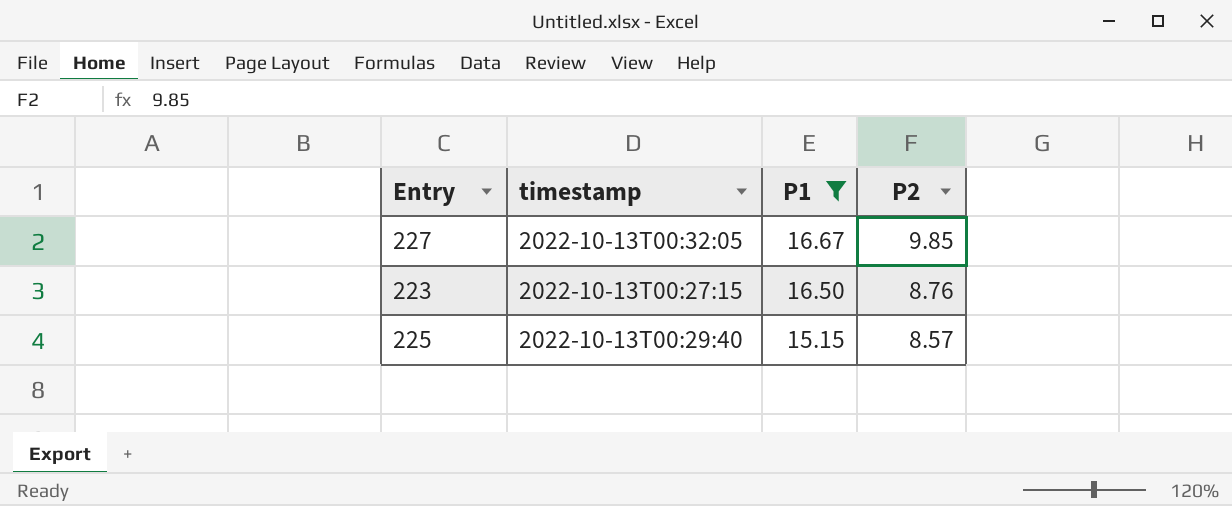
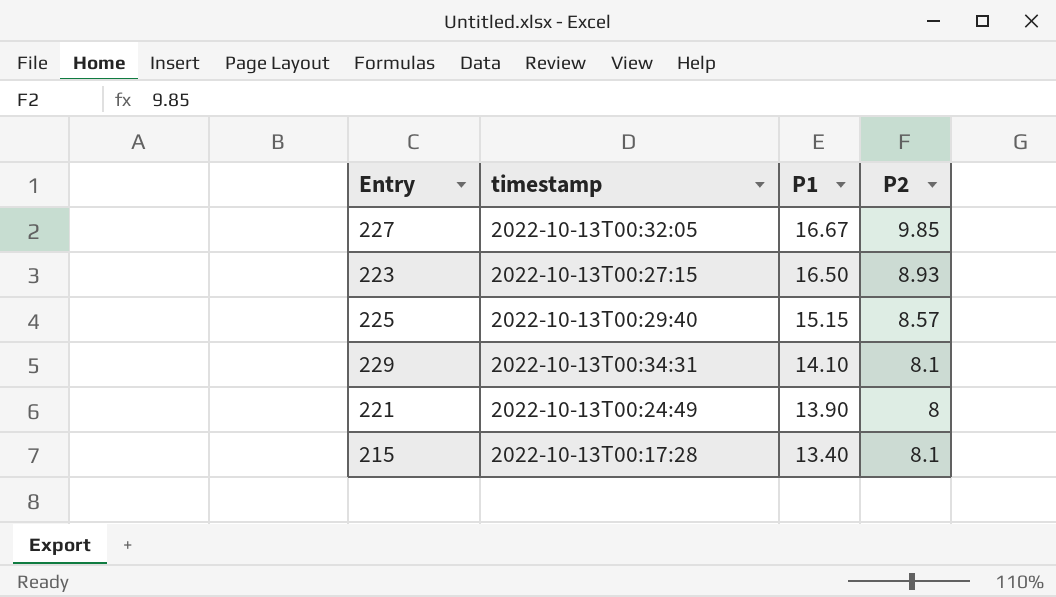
filter: P1 >= 15.15 -> none
223 | P2: 8.76 -> 8.93

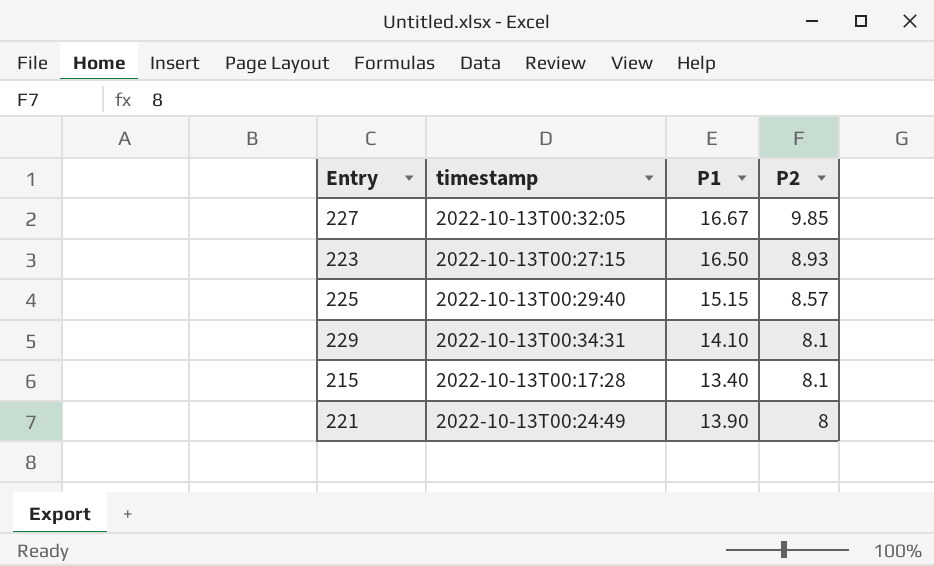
row order: P1 descending -> P2 descending

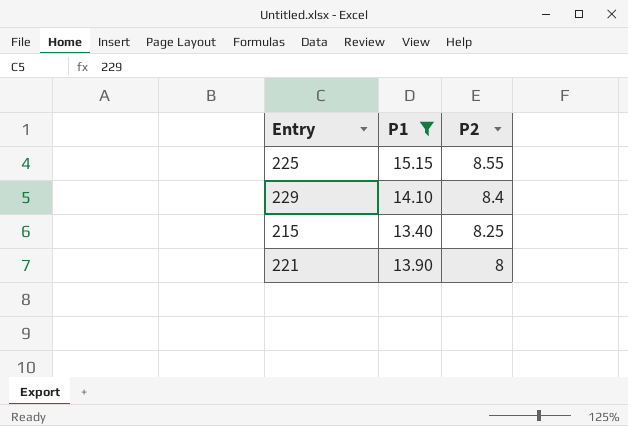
filter: none -> P1 <= 15.15
column timestamp | position: 2 -> none
225 | P2: 8.57 -> 8.55
229 | P2: 8.1 -> 8.4
215 | P2: 8.1 -> 8.25

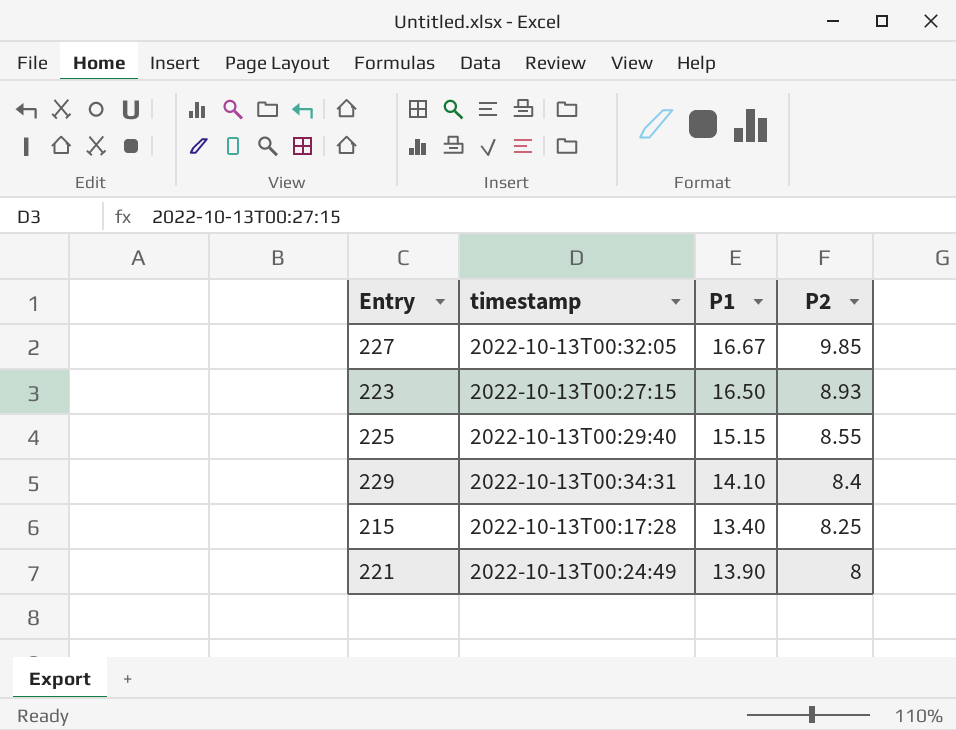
filter: P1 <= 15.15 -> none
column timestamp | position: none -> 2

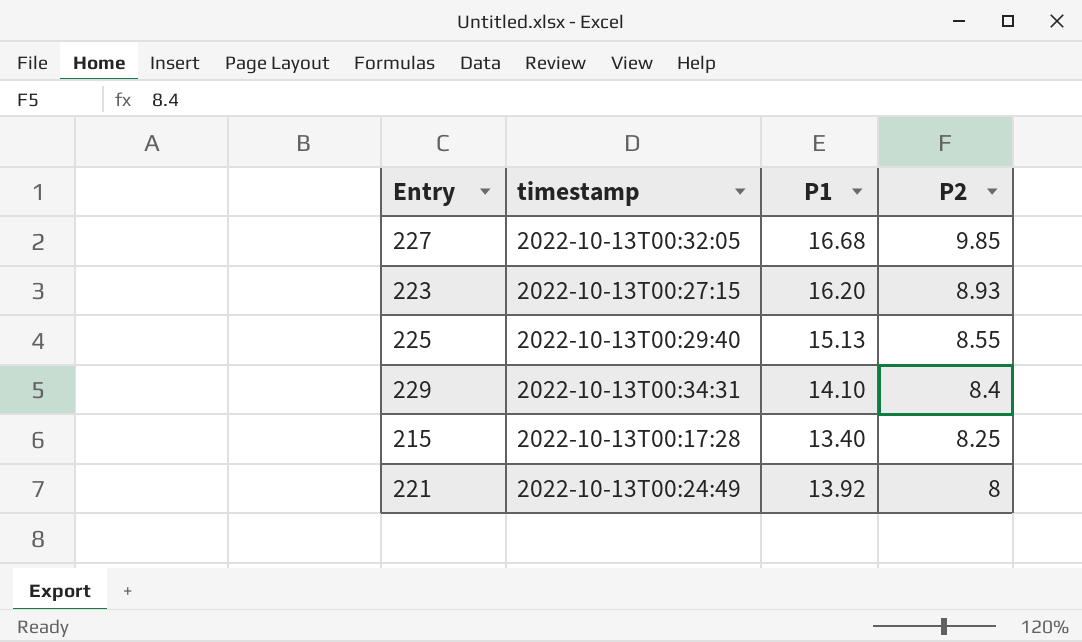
227 | P1: 16.67 -> 16.68
223 | P1: 16.50 -> 16.20
225 | P1: 15.15 -> 15.13
221 | P1: 13.90 -> 13.92

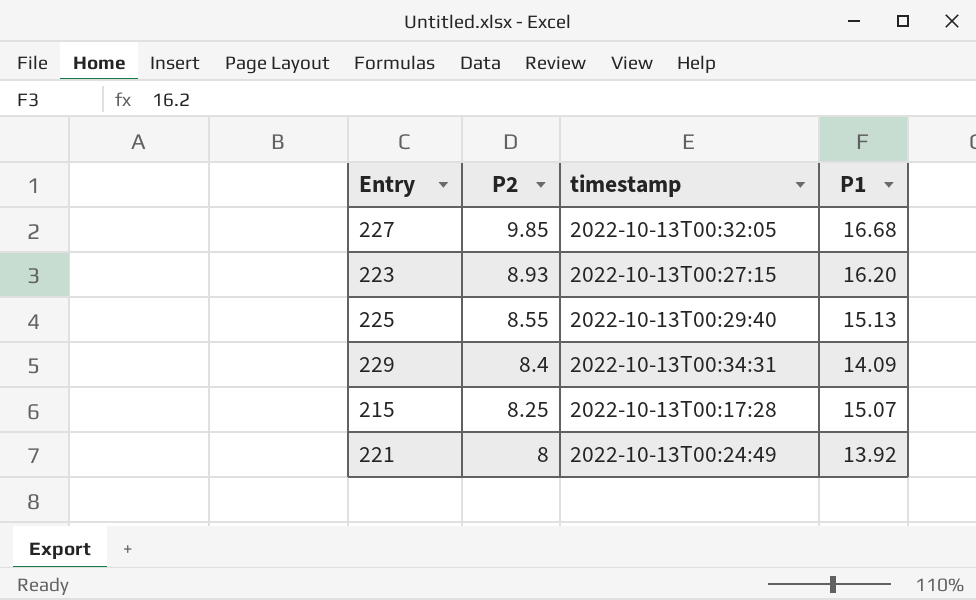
column P2 | position: 4 -> 2
229 | P1: 14.10 -> 14.09
215 | P1: 13.40 -> 15.07

